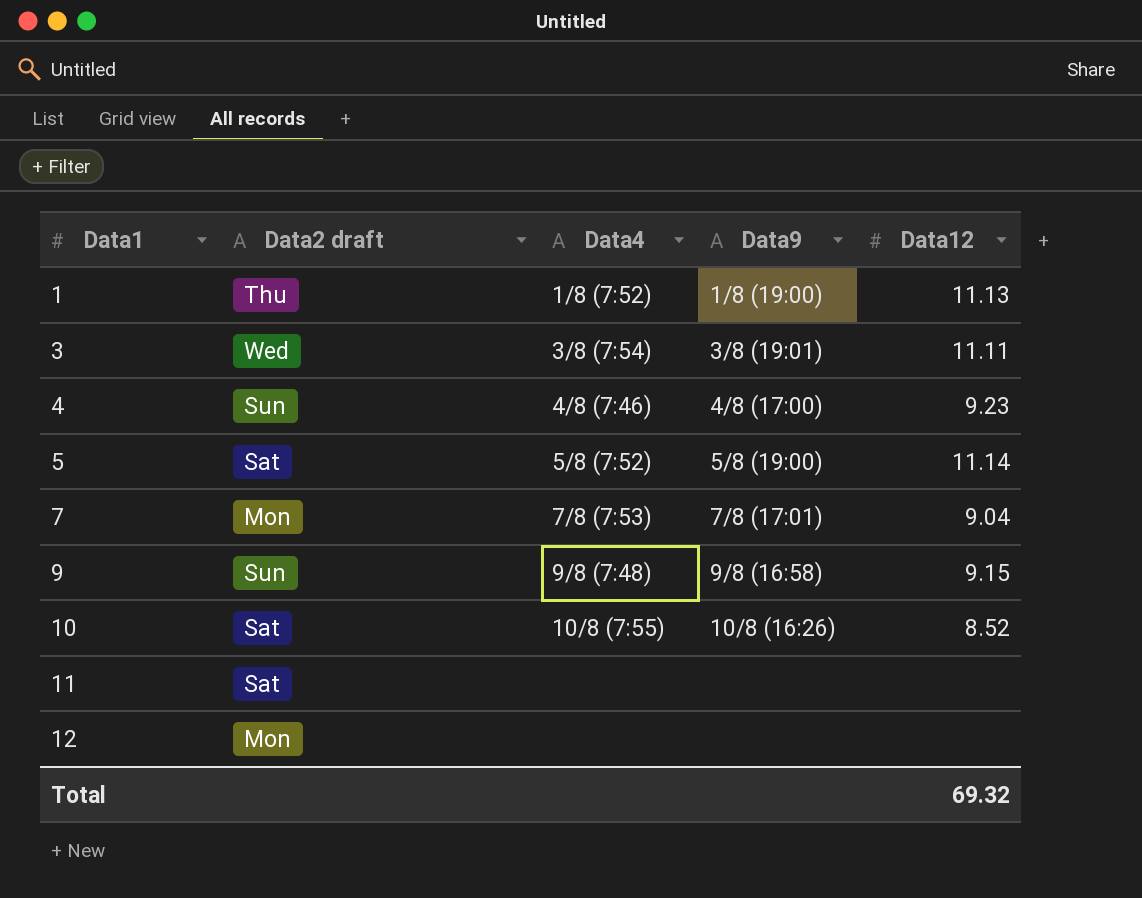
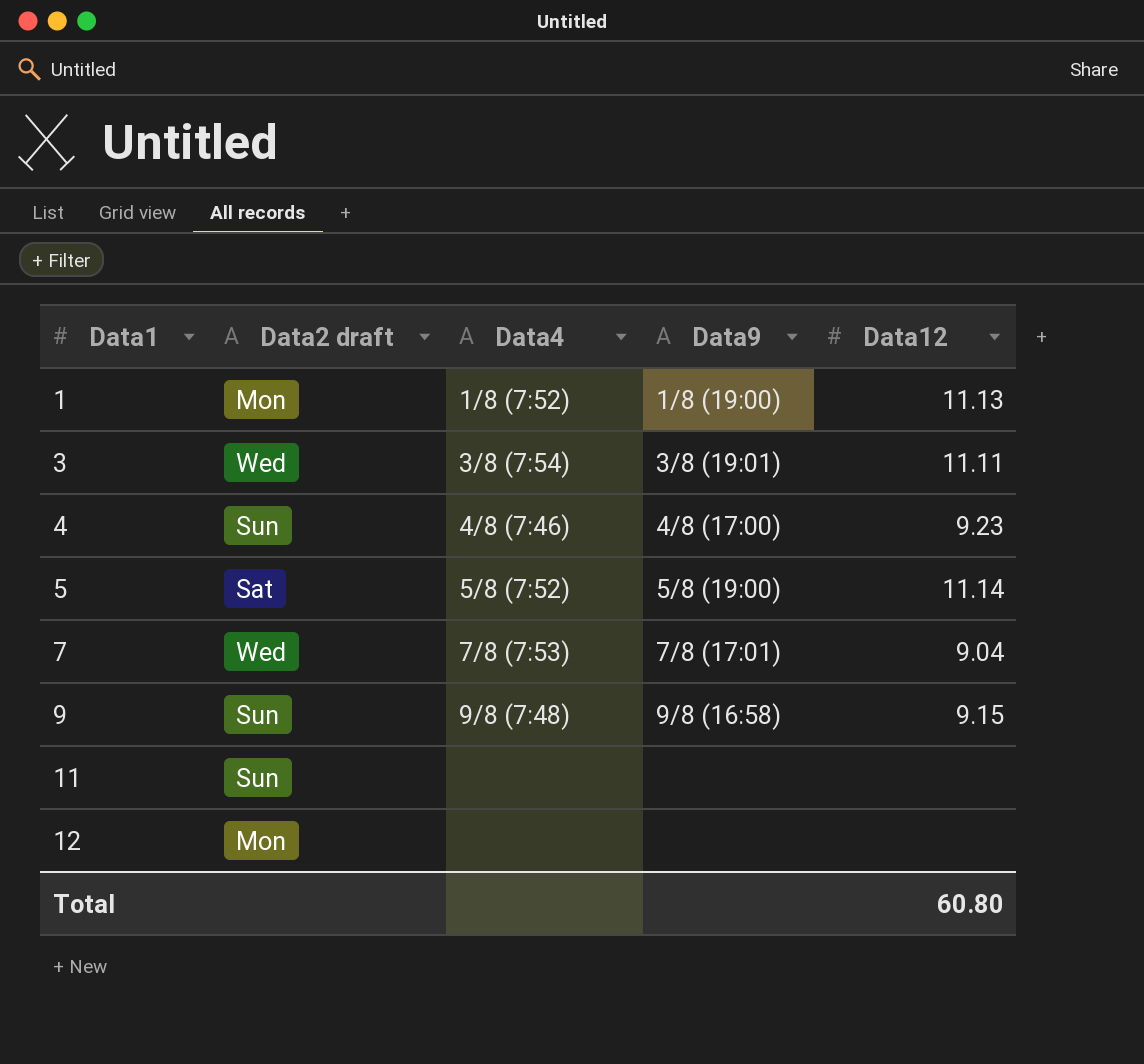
row 10: Sat | 10/8 (7:55) | 10/8 (16:26) | 8.52 -> none
1 | Data2 draft: Thu -> Mon
7 | Data2 draft: Mon -> Wed
11 | Data2 draft: Sat -> Sun
Total | Data12: 69.32 -> 60.80

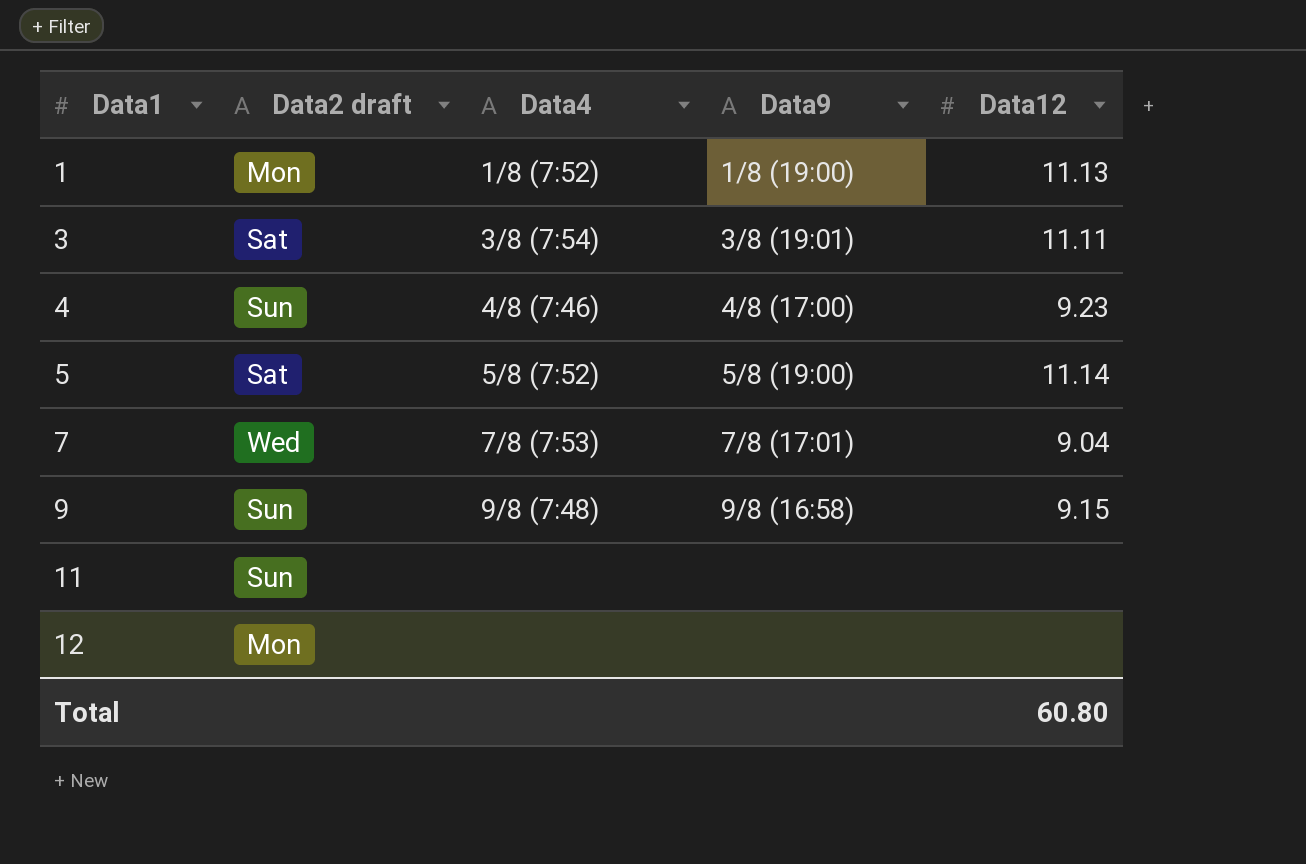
3 | Data2 draft: Wed -> Sat

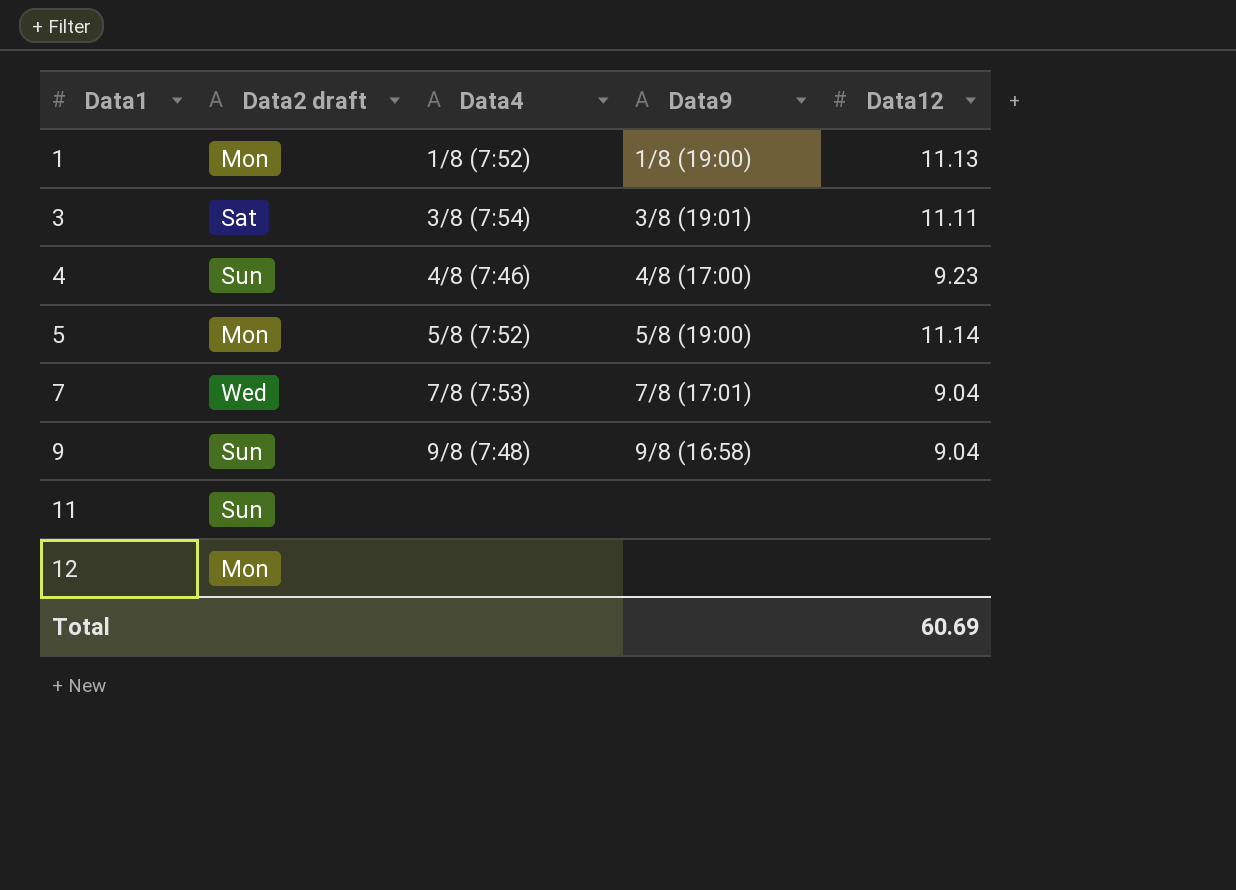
5 | Data2 draft: Sat -> Mon
9 | Data12: 9.15 -> 9.04
Total | Data12: 60.80 -> 60.69

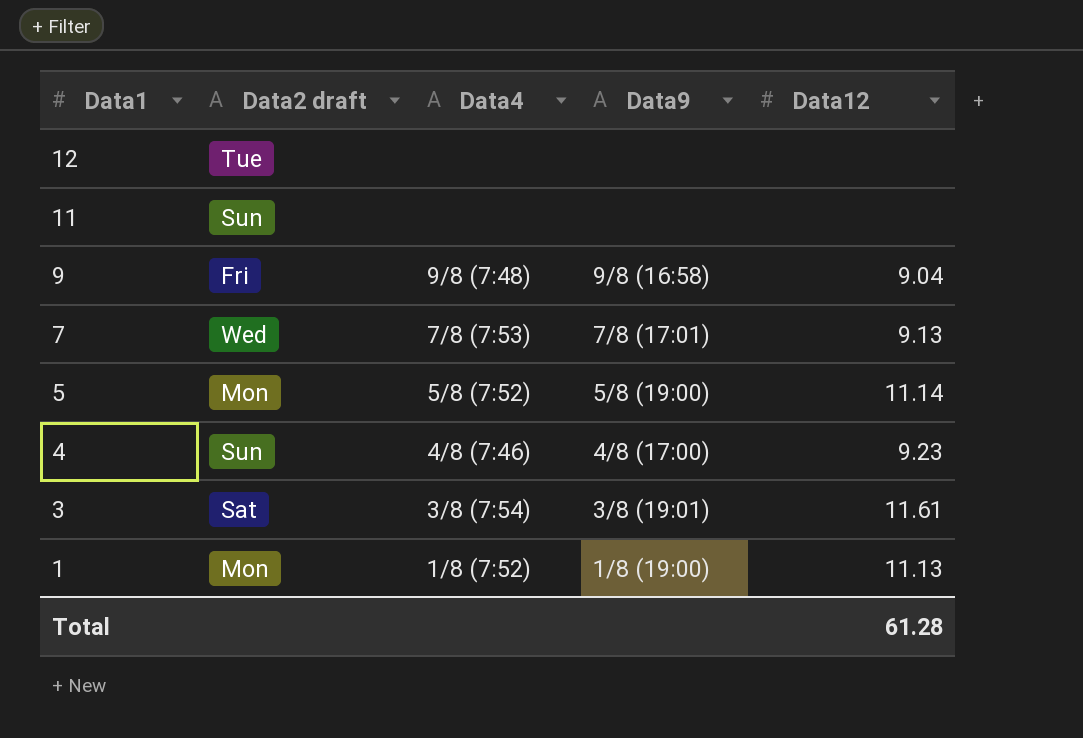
row order: Data1 ascending -> Data1 descending
12 | Data2 draft: Mon -> Tue
9 | Data2 draft: Sun -> Fri
7 | Data12: 9.04 -> 9.13
3 | Data12: 11.11 -> 11.61
Total | Data12: 60.69 -> 61.28

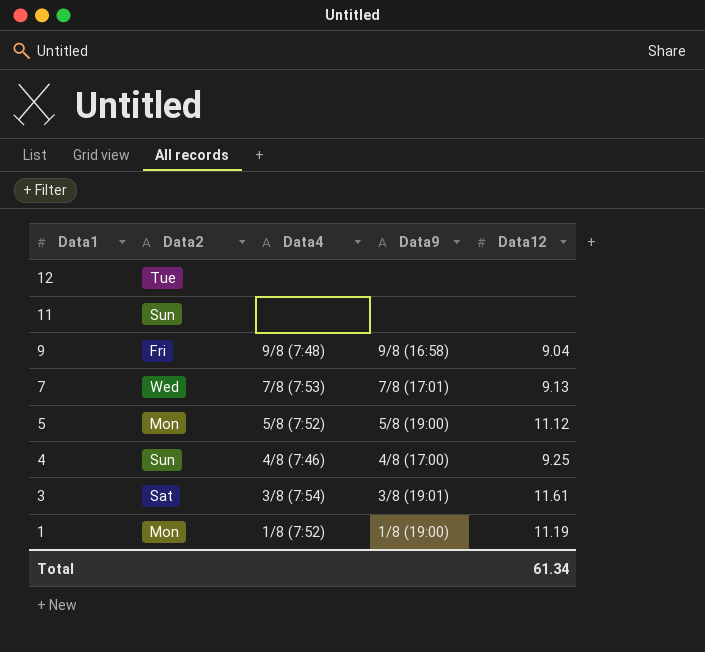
column name: Data2 draft -> Data2
5 | Data12: 11.14 -> 11.12
4 | Data12: 9.23 -> 9.25
1 | Data12: 11.13 -> 11.19
Total | Data12: 61.28 -> 61.34

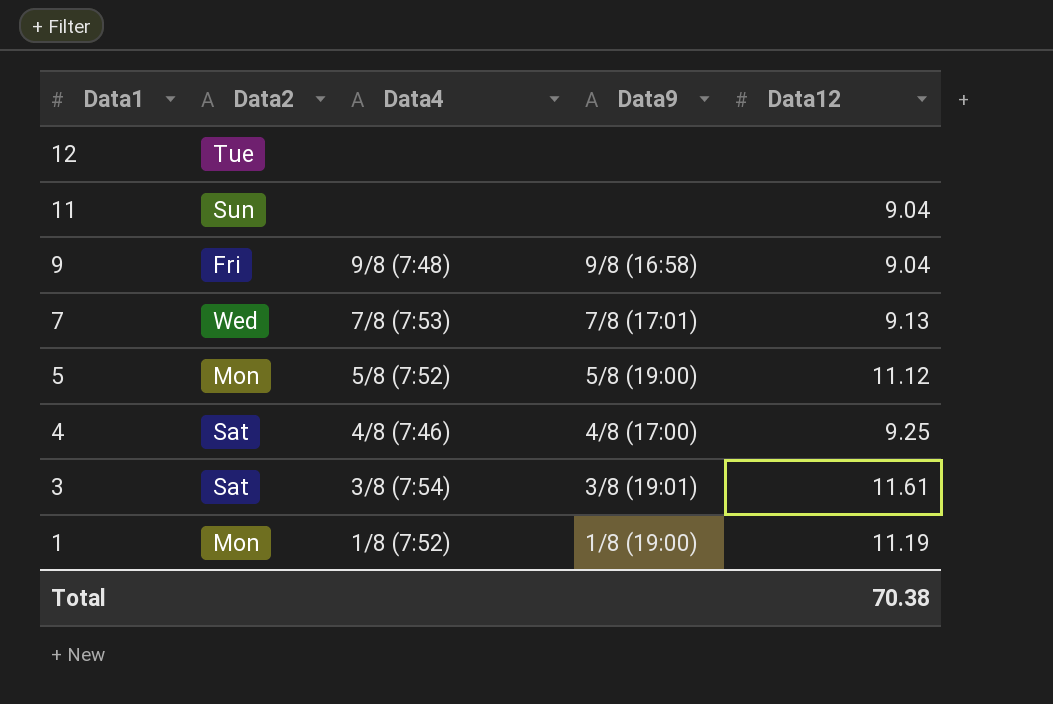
11 | Data12: none -> 9.04
4 | Data2: Sun -> Sat
Total | Data12: 61.34 -> 70.38

